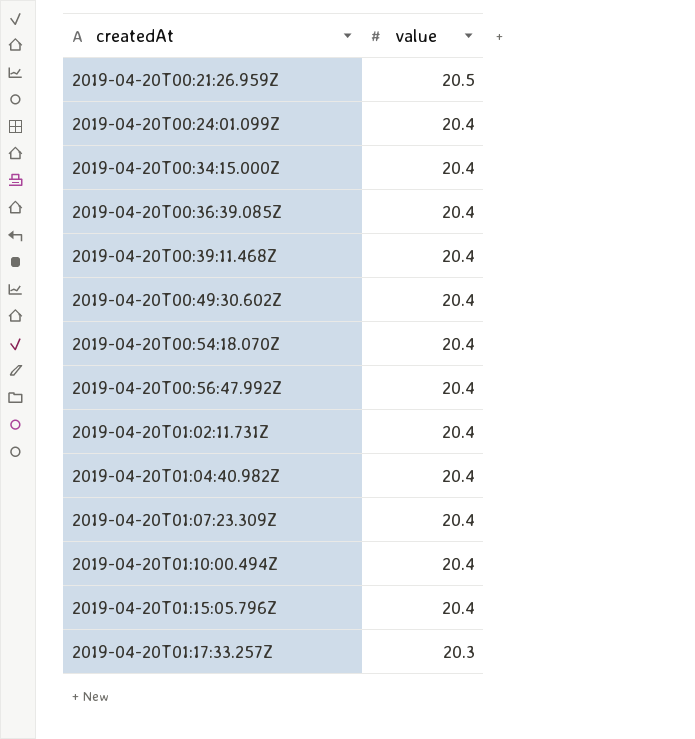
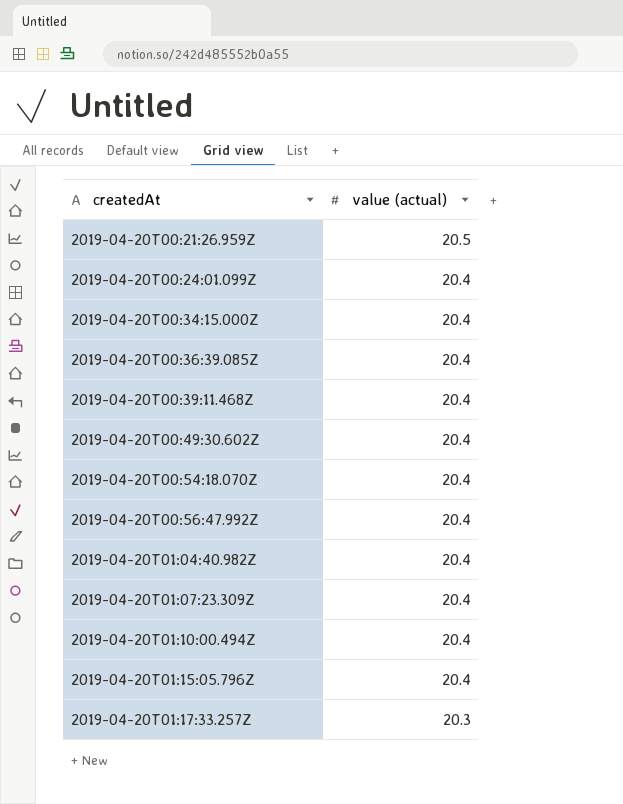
column name: value -> value (actual)
row 2019-04-20T01:02:11.731Z: 20.4 -> none

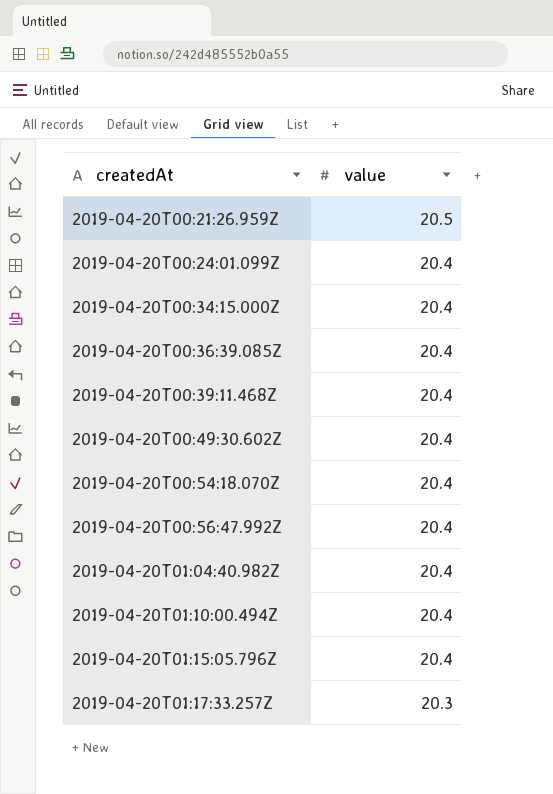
column name: value (actual) -> value
row 2019-04-20T01:07:23.309Z: 20.4 -> none

